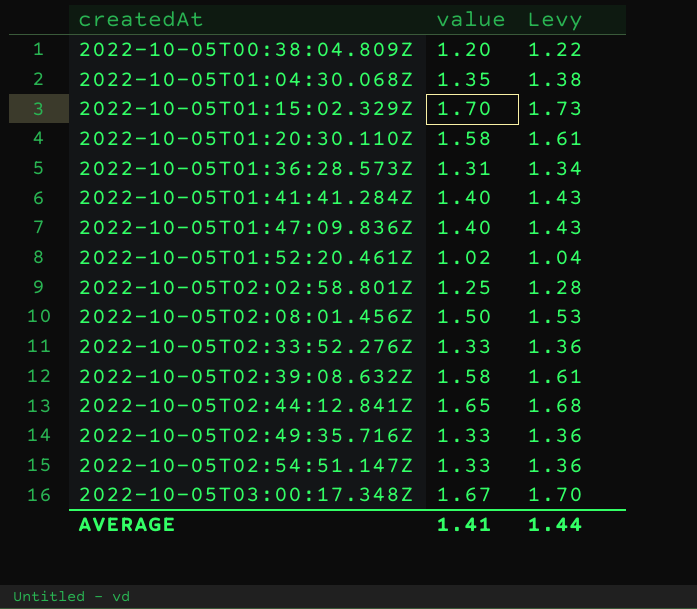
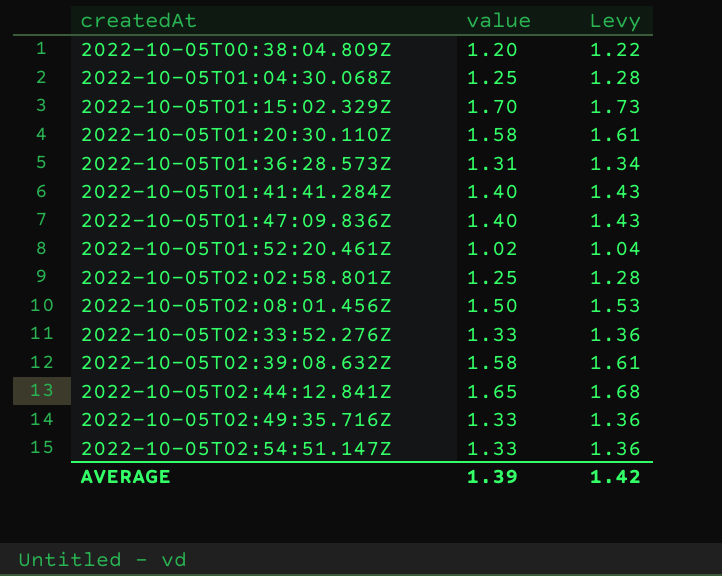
row 2022-10-05T03:00:17.348Z: 1.67 | 1.70 -> none
2022-10-05T01:04:30.068Z | value: 1.35 -> 1.25
2022-10-05T01:04:30.068Z | Levy: 1.38 -> 1.28
AVERAGE | value: 1.41 -> 1.39
AVERAGE | Levy: 1.44 -> 1.42

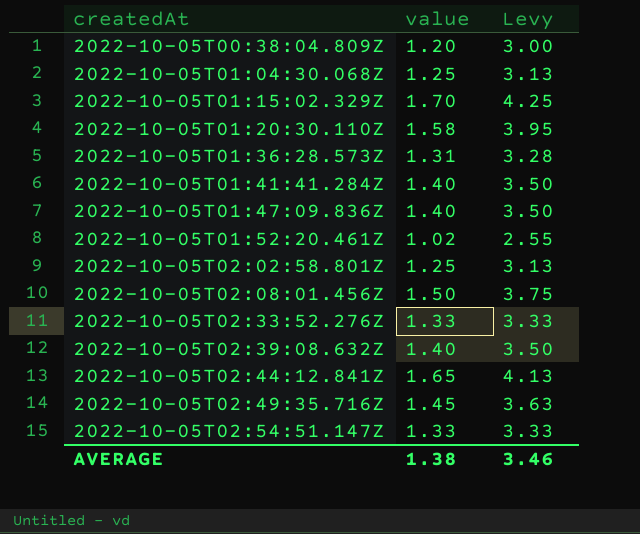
column Levy | formula: [value] * 1.02 -> [value] * 2.5
2022-10-05T02:39:08.632Z | value: 1.58 -> 1.40
2022-10-05T02:49:35.716Z | value: 1.33 -> 1.45
AVERAGE | value: 1.39 -> 1.38
AVERAGE | Levy: 1.42 -> 3.46

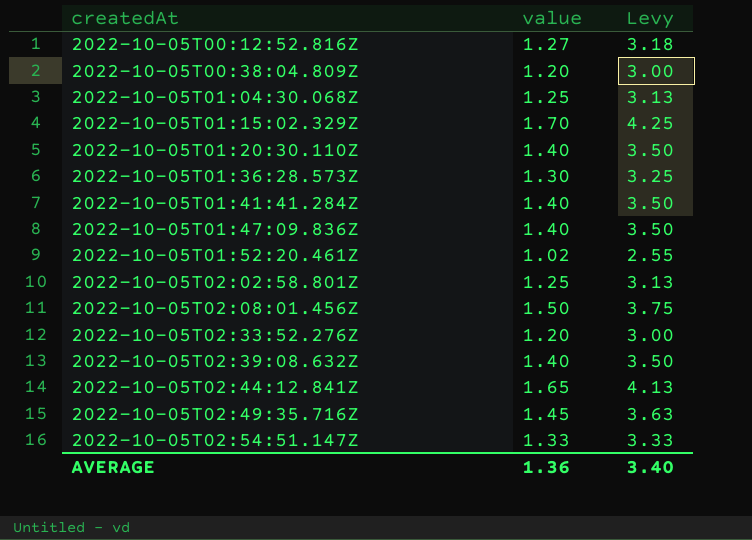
row 2022-10-05T00:12:52.816Z: none -> 1.27 | 3.18
2022-10-05T01:20:30.110Z | value: 1.58 -> 1.40
2022-10-05T01:20:30.110Z | Levy: 3.95 -> 3.50
2022-10-05T01:36:28.573Z | value: 1.31 -> 1.30
2022-10-05T01:36:28.573Z | Levy: 3.28 -> 3.25
2022-10-05T02:33:52.276Z | value: 1.33 -> 1.20
2022-10-05T02:33:52.276Z | Levy: 3.33 -> 3.00
AVERAGE | value: 1.38 -> 1.36
AVERAGE | Levy: 3.46 -> 3.40

